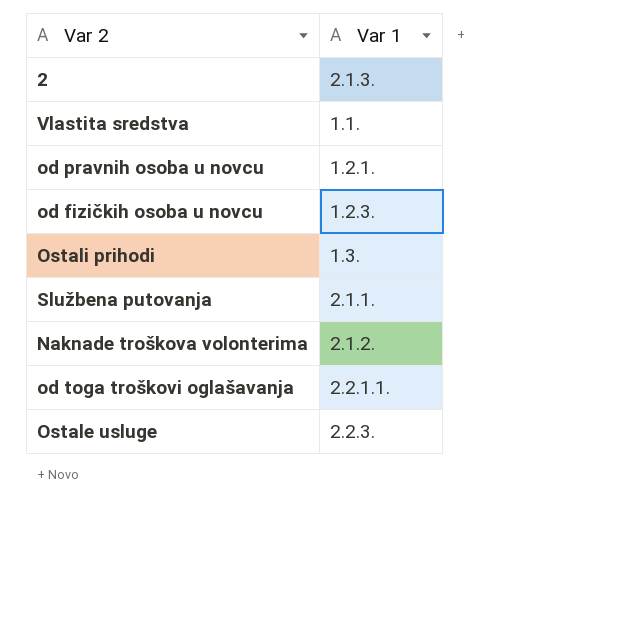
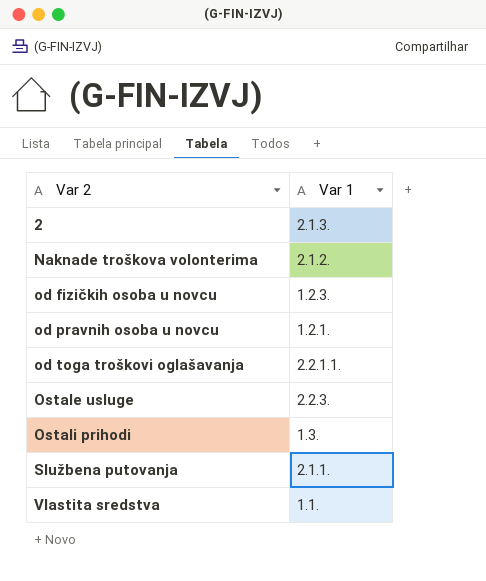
row order: none -> Var 2 ascending

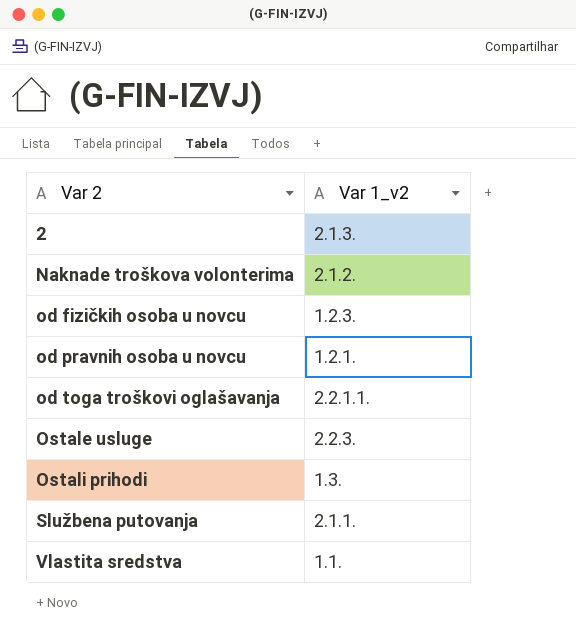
column name: Var 1 -> Var 1_v2

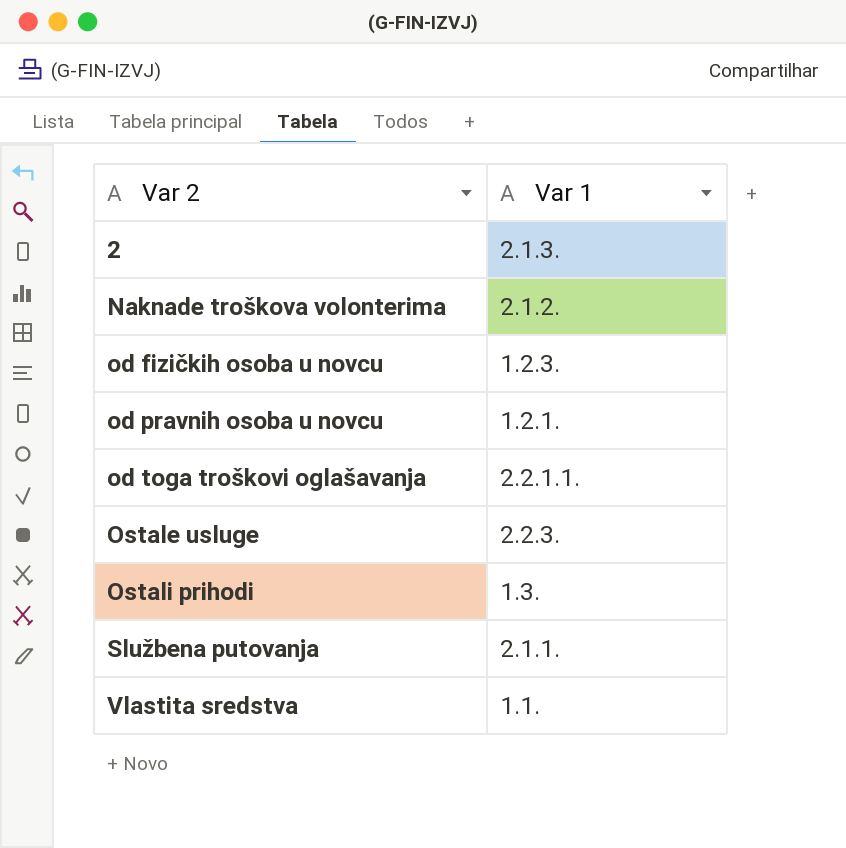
column name: Var 1_v2 -> Var 1

